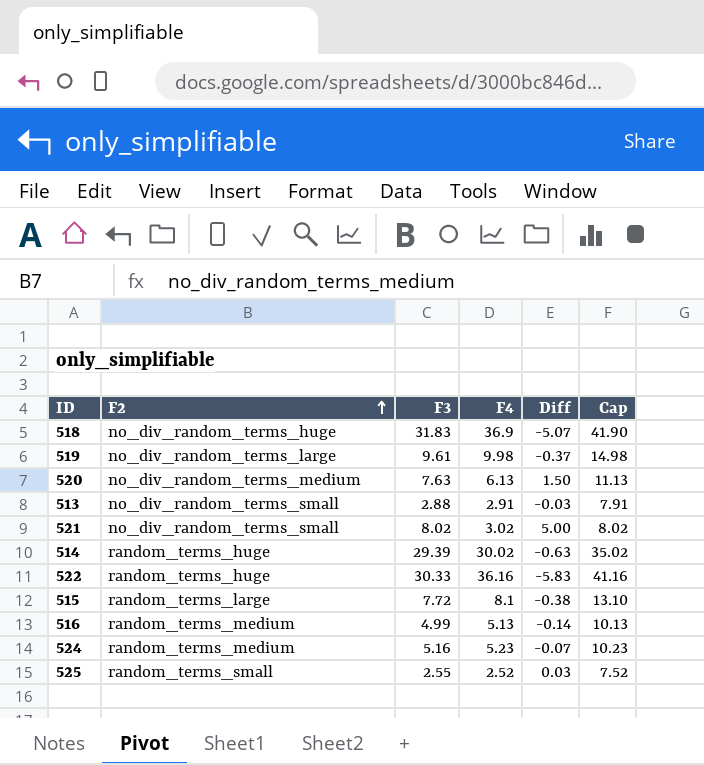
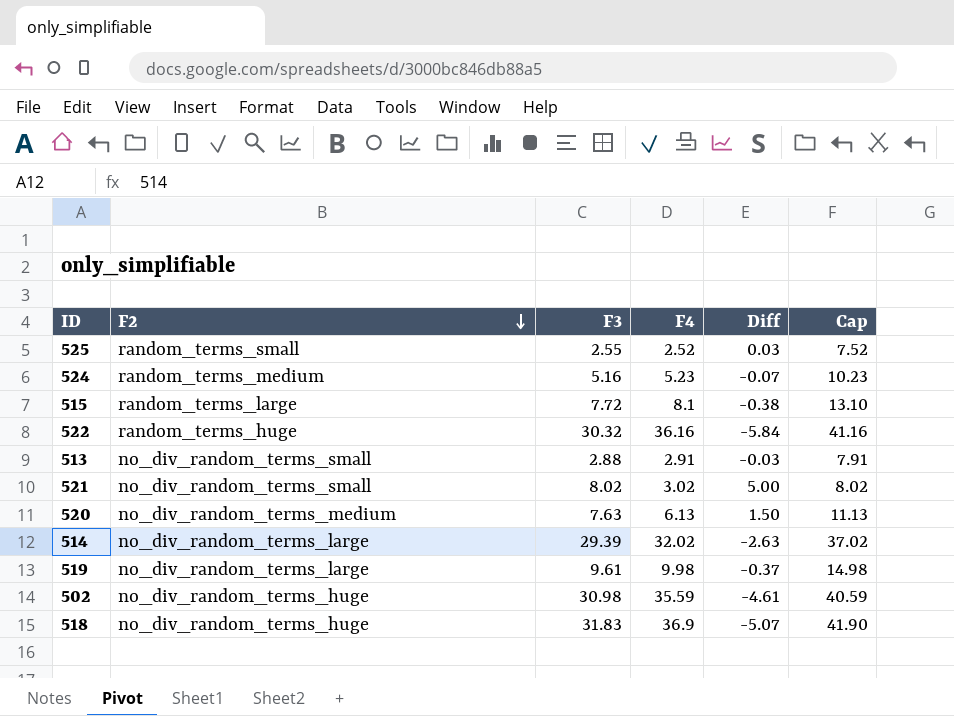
row order: F2 ascending -> F2 descending
row 516: random_terms_medium | 4.99 | 5.13 | -0.14 | 10.13 -> none
522 | F3: 30.33 -> 30.32
522 | Diff: -5.83 -> -5.84
514 | F2: random_terms_huge -> no_div_random_terms_large
514 | F4: 30.02 -> 32.02
514 | Diff: -0.63 -> -2.63
514 | Cap: 35.02 -> 37.02
row 502: none -> no_div_random_terms_huge | 30.98 | 35.59 | -4.61 | 40.59

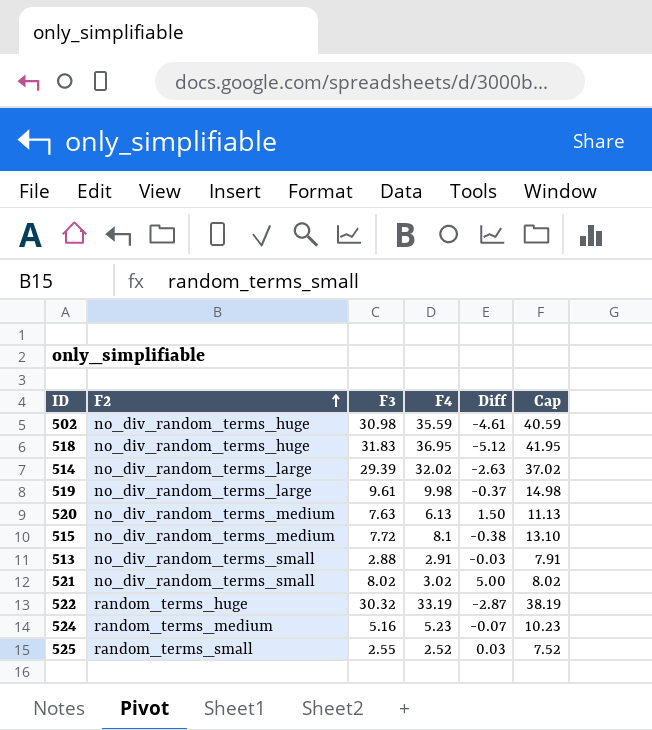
row order: F2 descending -> F2 ascending
518 | F4: 36.9 -> 36.95
518 | Diff: -5.07 -> -5.12
518 | Cap: 41.90 -> 41.95
515 | F2: random_terms_large -> no_div_random_terms_medium
522 | F4: 36.16 -> 33.19
522 | Diff: -5.84 -> -2.87
522 | Cap: 41.16 -> 38.19

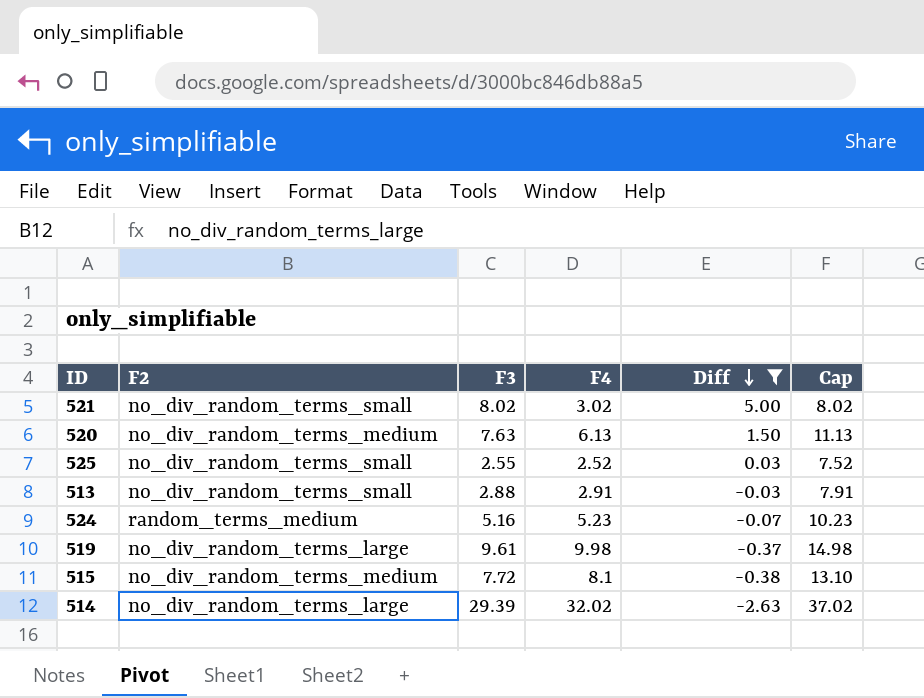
filter: none -> Diff >= -2.63
row order: F2 ascending -> Diff descending
525 | F2: random_terms_small -> no_div_random_terms_small

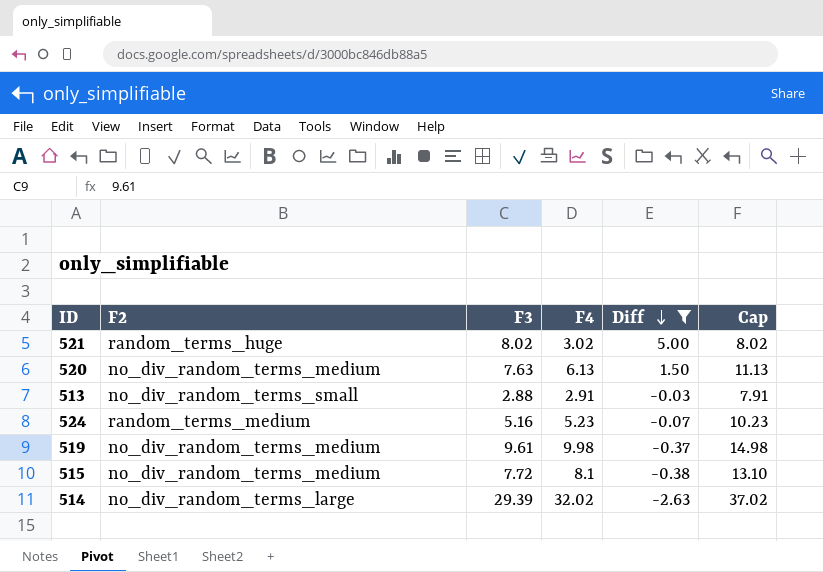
row 525: no_div_random_terms_small | 2.55 | 2.52 | 0.03 | 7.52 -> none
521 | F2: no_div_random_terms_small -> random_terms_huge
519 | F2: no_div_random_terms_large -> no_div_random_terms_medium

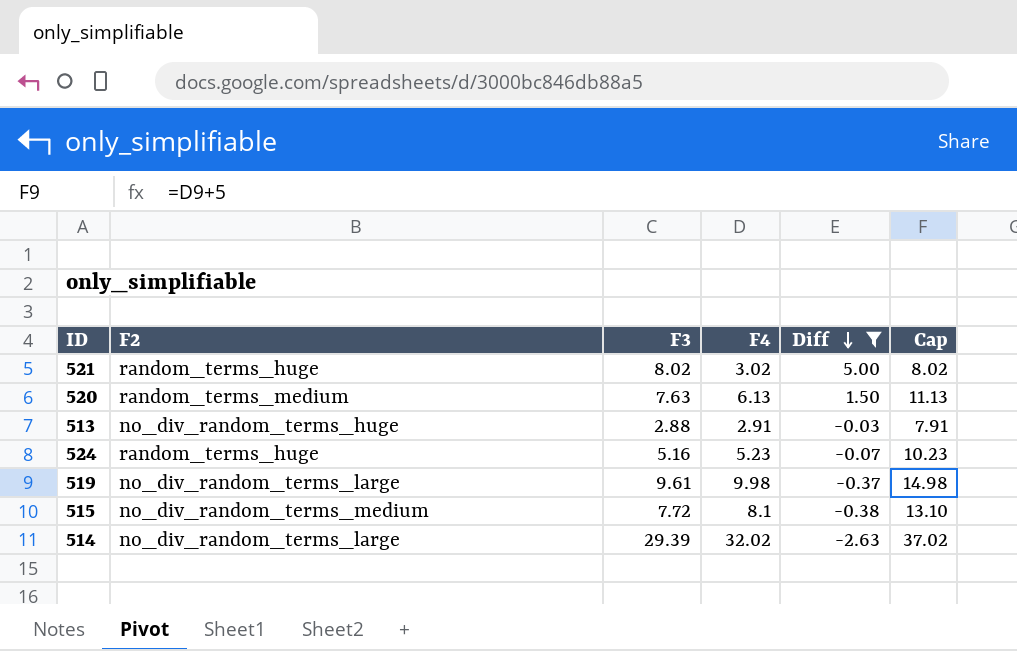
520 | F2: no_div_random_terms_medium -> random_terms_medium
513 | F2: no_div_random_terms_small -> no_div_random_terms_huge
524 | F2: random_terms_medium -> random_terms_huge
519 | F2: no_div_random_terms_medium -> no_div_random_terms_large

